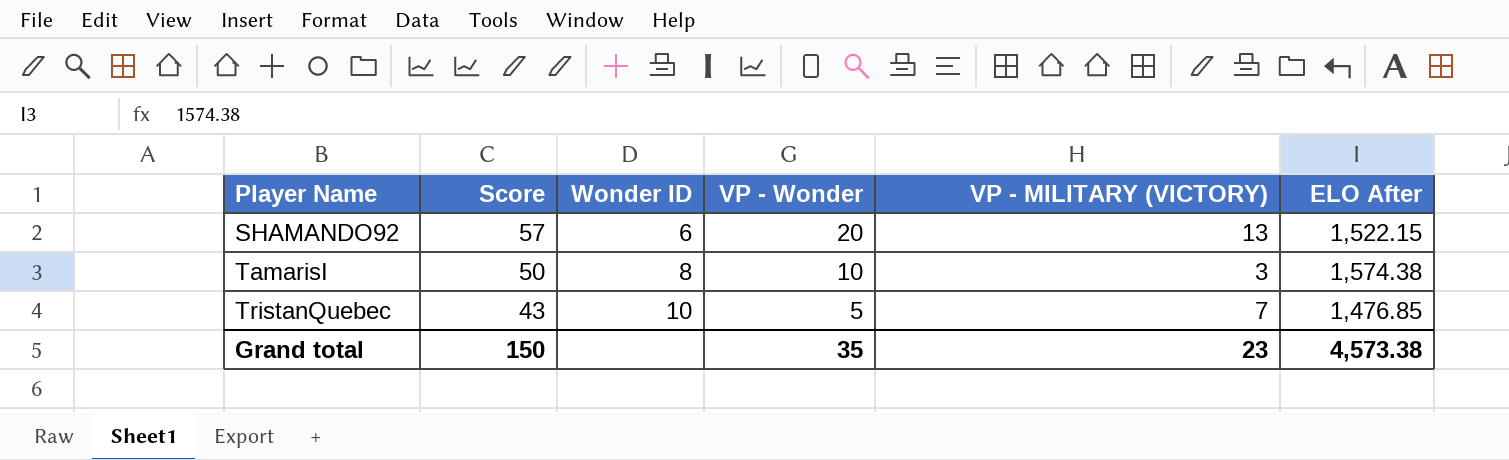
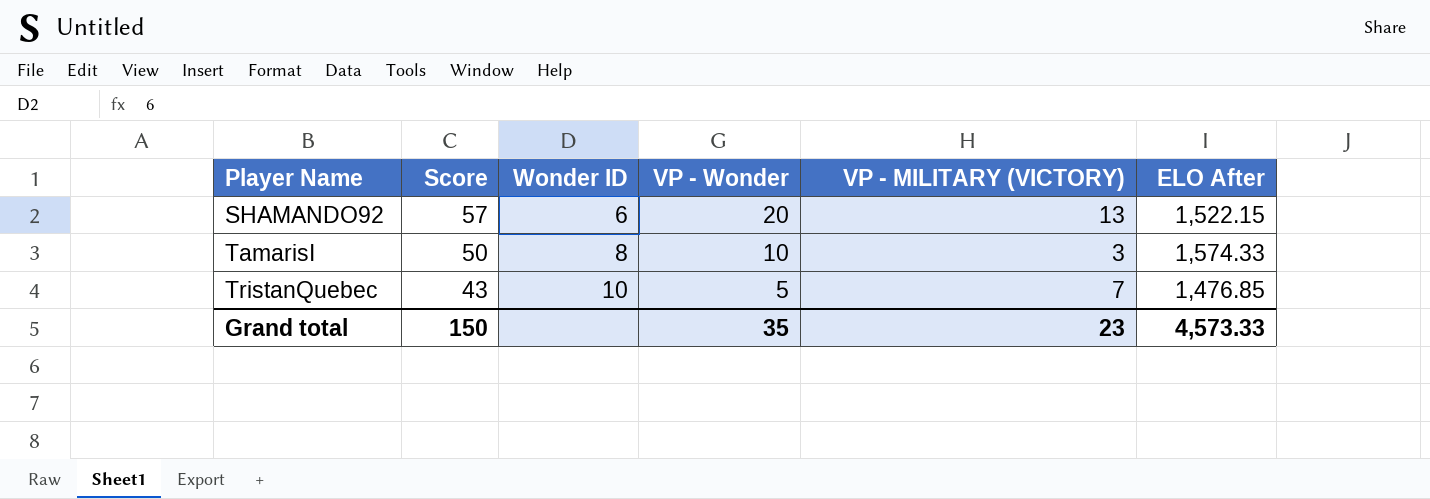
TamarisI | ELO After: 1,574.38 -> 1,574.33
Grand total | ELO After: 4,573.38 -> 4,573.33

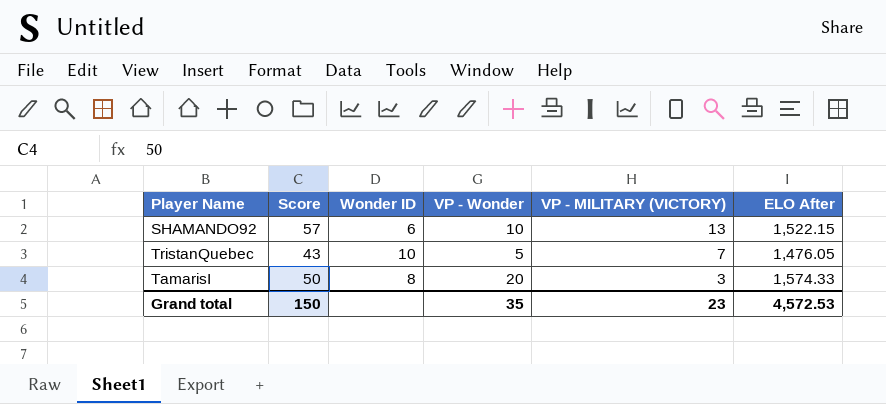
row order: Player Name ascending -> VP - MILITARY (VICTORY) descending
SHAMANDO92 | VP - Wonder: 20 -> 10
TristanQuebec | ELO After: 1,476.85 -> 1,476.05
TamarisI | VP - Wonder: 10 -> 20
Grand total | ELO After: 4,573.33 -> 4,572.53

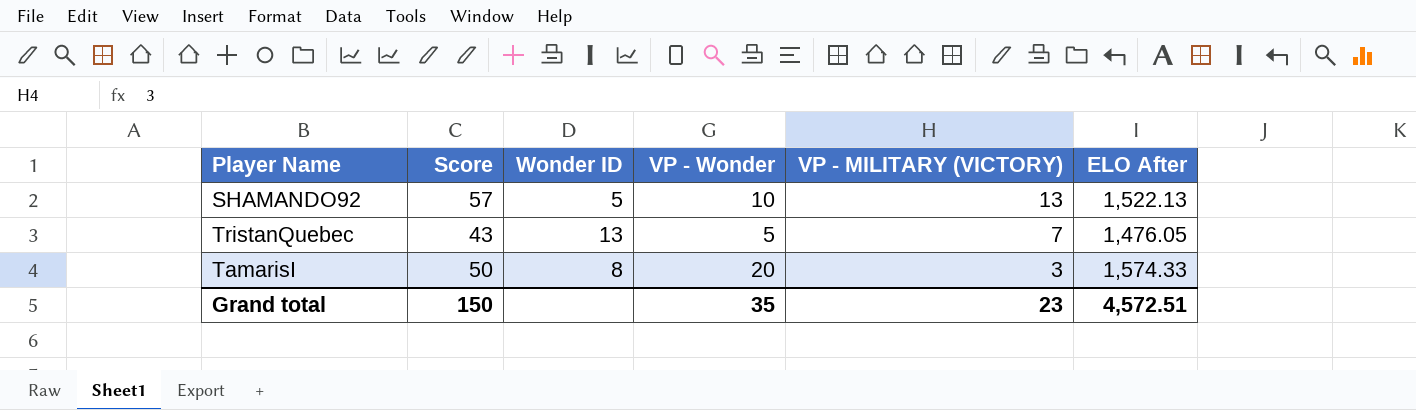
SHAMANDO92 | Wonder ID: 6 -> 5
SHAMANDO92 | ELO After: 1,522.15 -> 1,522.13
TristanQuebec | Wonder ID: 10 -> 13
Grand total | ELO After: 4,572.53 -> 4,572.51

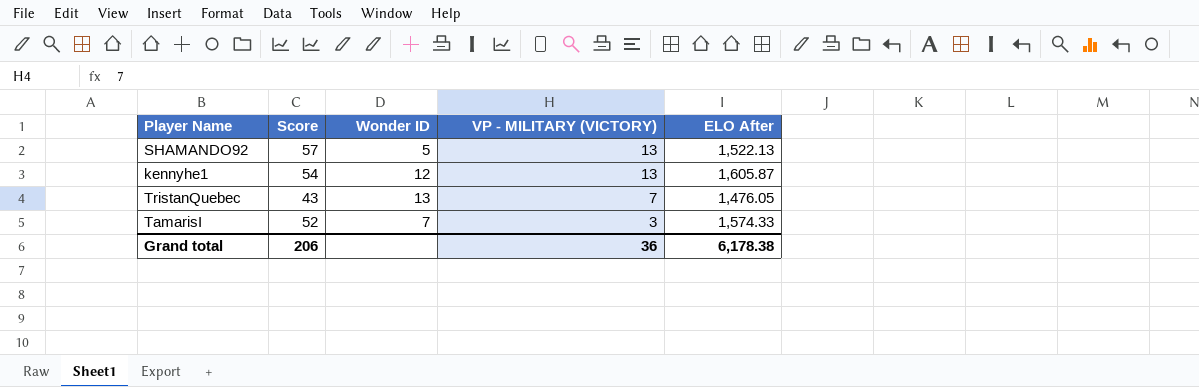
column VP - Wonder | position: 4 -> none
row kennyhe1: none -> 54 | 12 | 13 | 1,605.87
TamarisI | Score: 50 -> 52
TamarisI | Wonder ID: 8 -> 7
Grand total | Score: 150 -> 206
Grand total | VP - MILITARY (VICTORY): 23 -> 36
Grand total | ELO After: 4,572.51 -> 6,178.38

